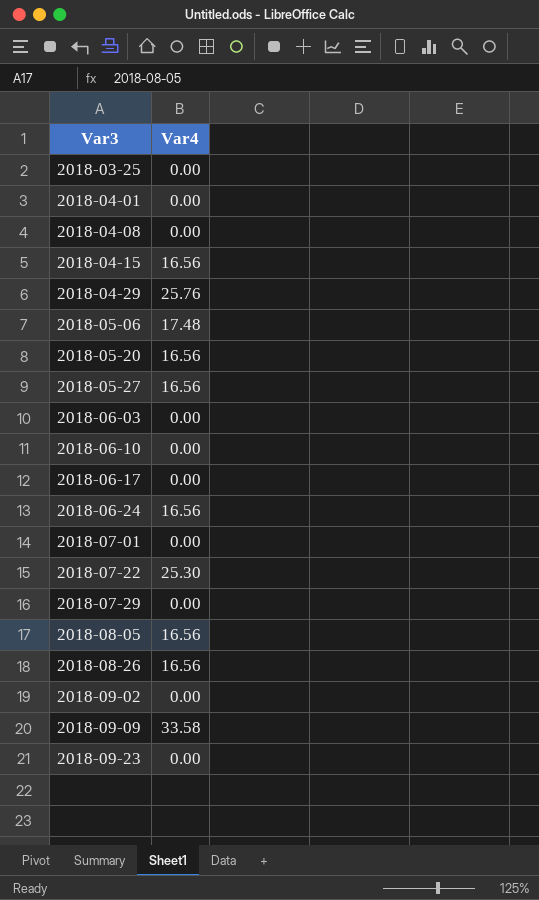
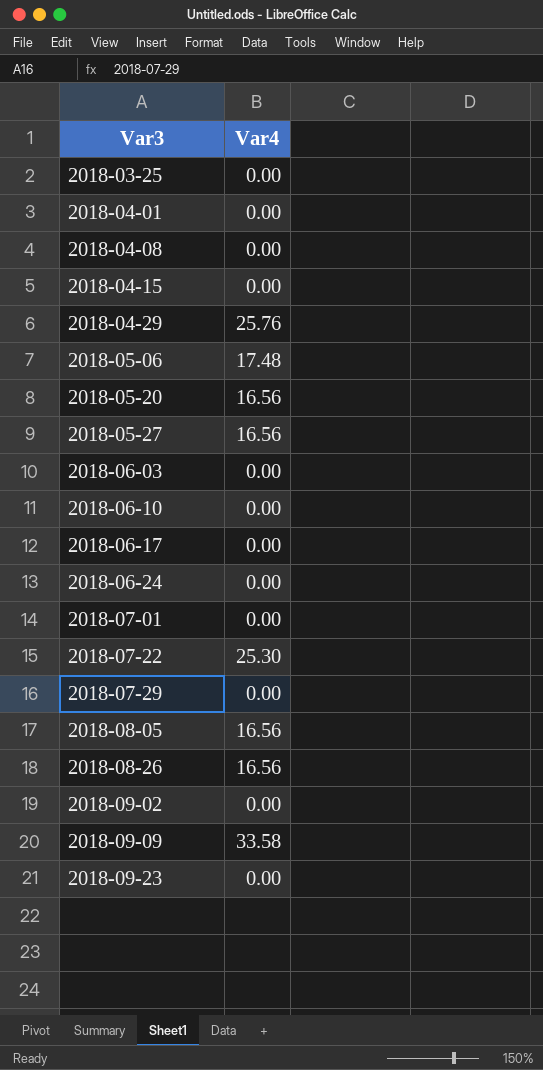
2018-04-15 | Var4: 16.56 -> 0.00
2018-06-24 | Var4: 16.56 -> 0.00

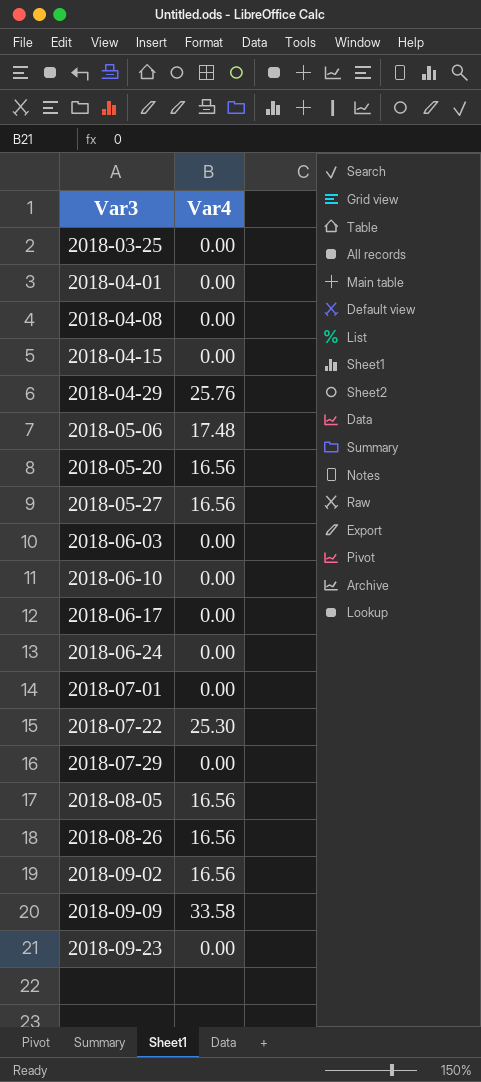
2018-09-02 | Var4: 0.00 -> 16.56

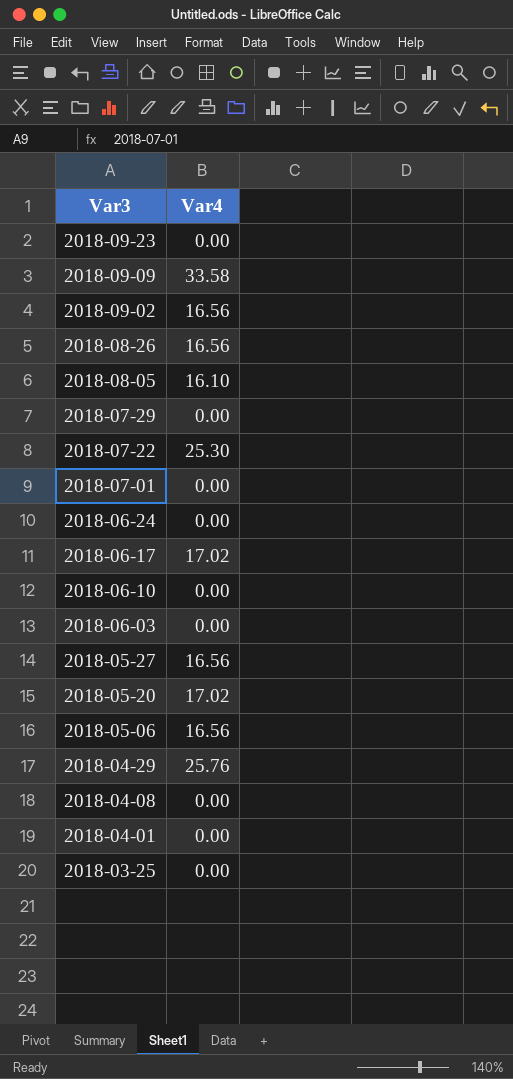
row order: Var3 ascending -> Var3 descending
row 2018-04-15: 0.00 -> none
2018-08-05 | Var4: 16.56 -> 16.10
2018-06-17 | Var4: 0.00 -> 17.02
2018-05-20 | Var4: 16.56 -> 17.02
2018-05-06 | Var4: 17.48 -> 16.56

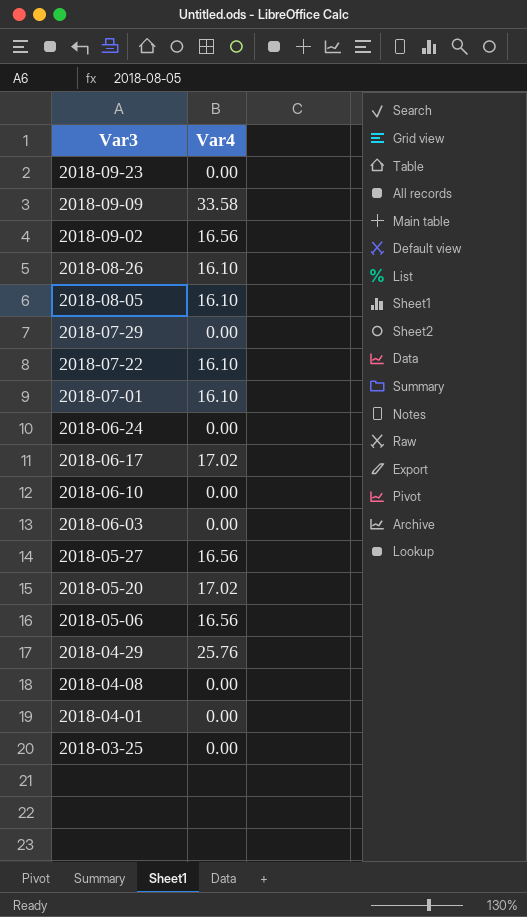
2018-08-26 | Var4: 16.56 -> 16.10
2018-07-22 | Var4: 25.30 -> 16.10
2018-07-01 | Var4: 0.00 -> 16.10

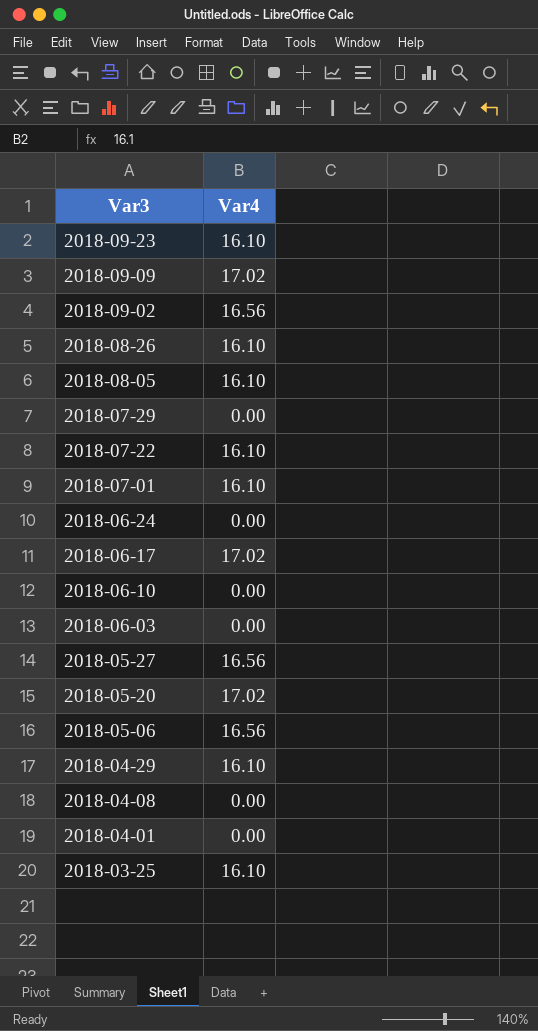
2018-09-23 | Var4: 0.00 -> 16.10
2018-09-09 | Var4: 33.58 -> 17.02
2018-04-29 | Var4: 25.76 -> 16.10
2018-03-25 | Var4: 0.00 -> 16.10

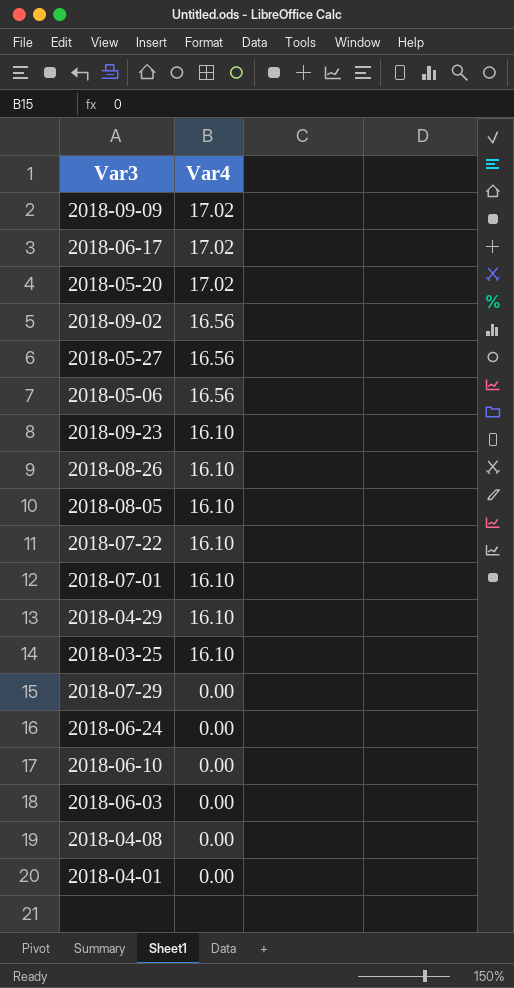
row order: Var3 descending -> Var4 descending

